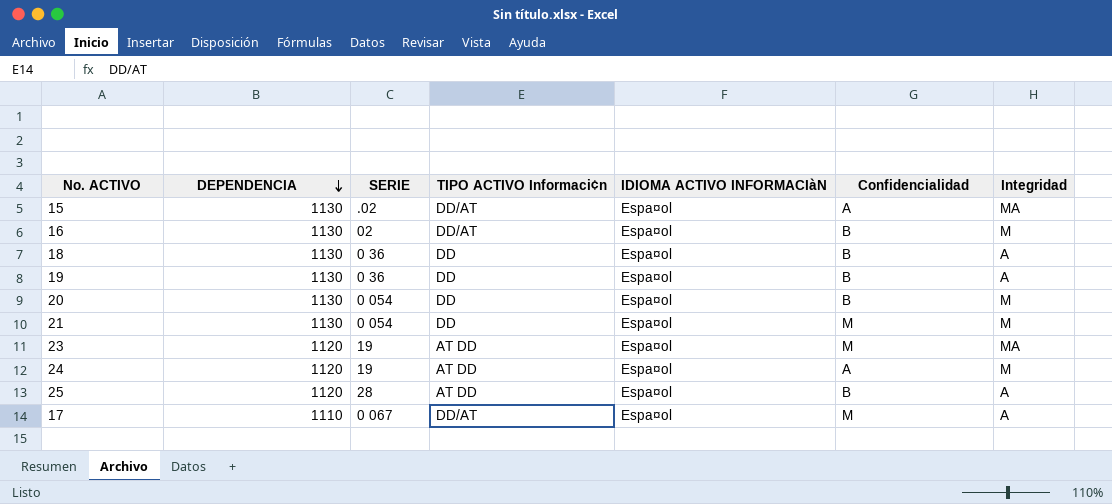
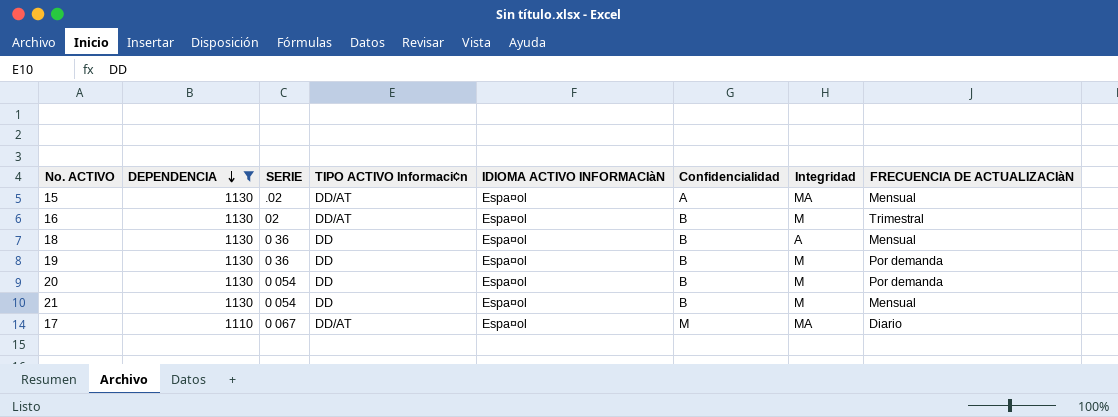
filter: none -> DEPENDENCIA != 1120
column FRECUENCIA DE ACTUALIZACIàN | position: none -> 8
19 | Integridad: A -> M
21 | Confidencialidad: M -> B
17 | Integridad: A -> MA

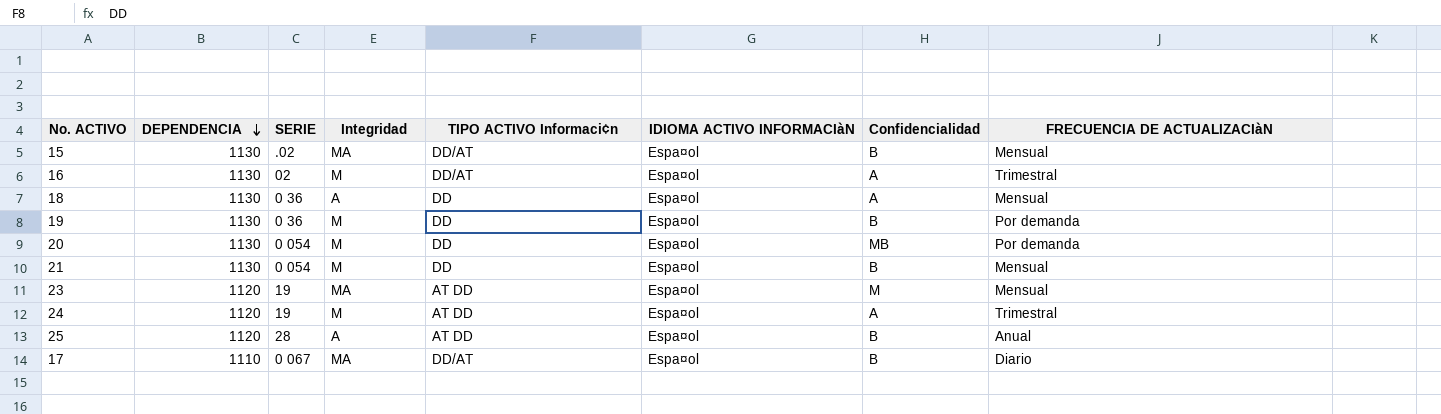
filter: DEPENDENCIA != 1120 -> none
column Integridad | position: 7 -> 4
15 | Confidencialidad: A -> B
16 | Confidencialidad: B -> A
18 | Confidencialidad: B -> A
20 | Confidencialidad: B -> MB
17 | Confidencialidad: M -> B

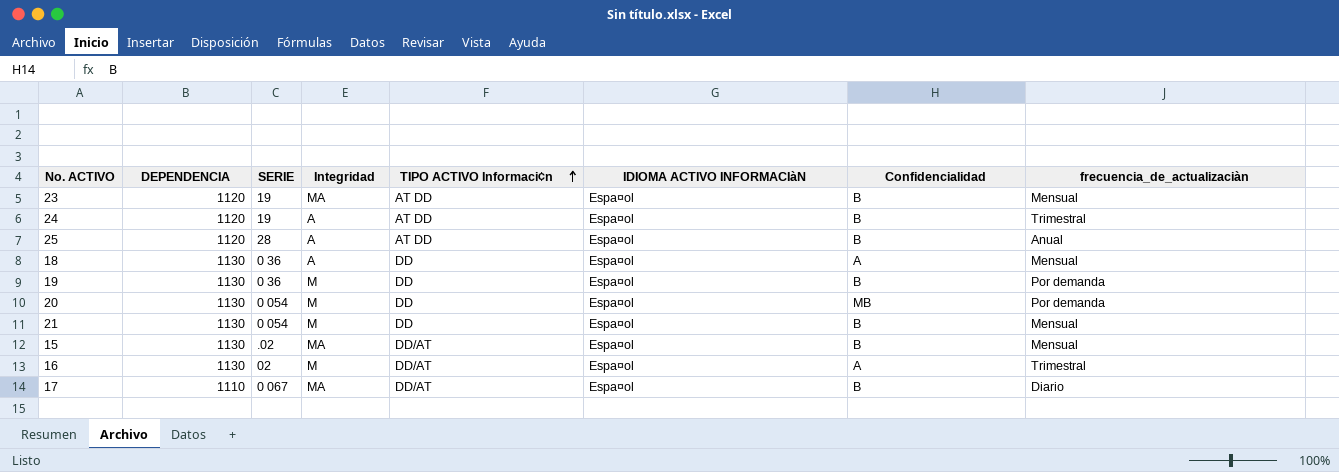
row order: DEPENDENCIA descending -> TIPO ACTIVO Informaci¢n ascending
column name: FRECUENCIA DE ACTUALIZACIàN -> frecuencia_de_actualizaciàn
23 | Confidencialidad: M -> B
24 | Integridad: M -> A
24 | Confidencialidad: A -> B

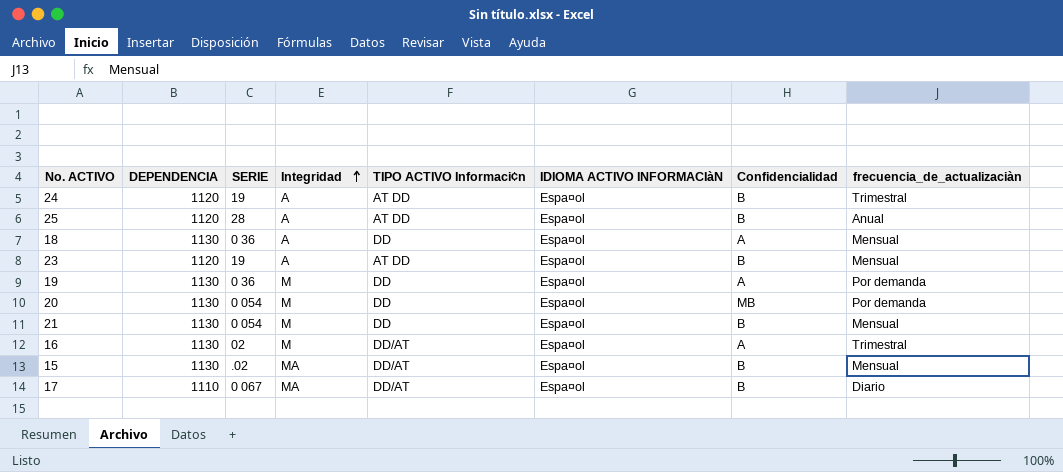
row order: TIPO ACTIVO Informaci¢n ascending -> Integridad ascending
23 | Integridad: MA -> A
19 | Confidencialidad: B -> A

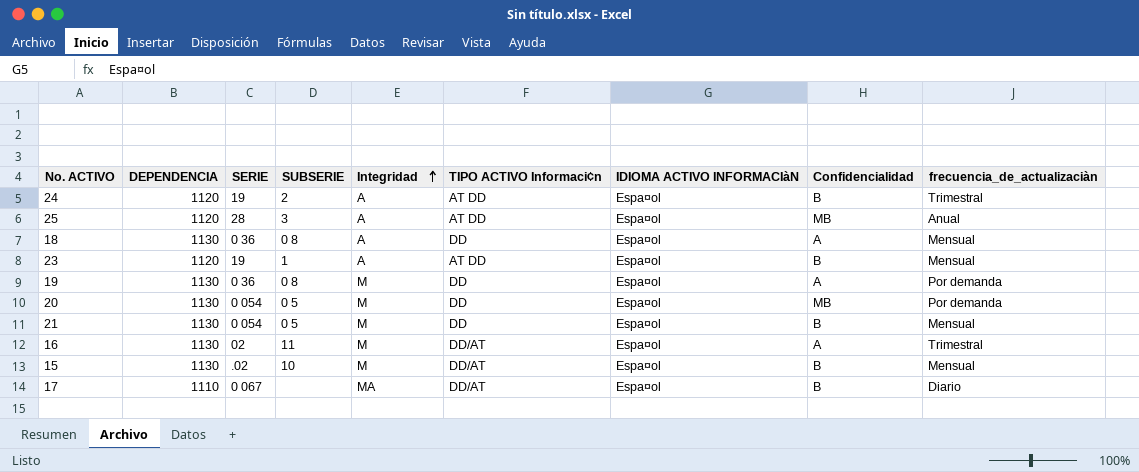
column SUBSERIE | position: none -> 4
25 | Confidencialidad: B -> MB
15 | Integridad: MA -> M

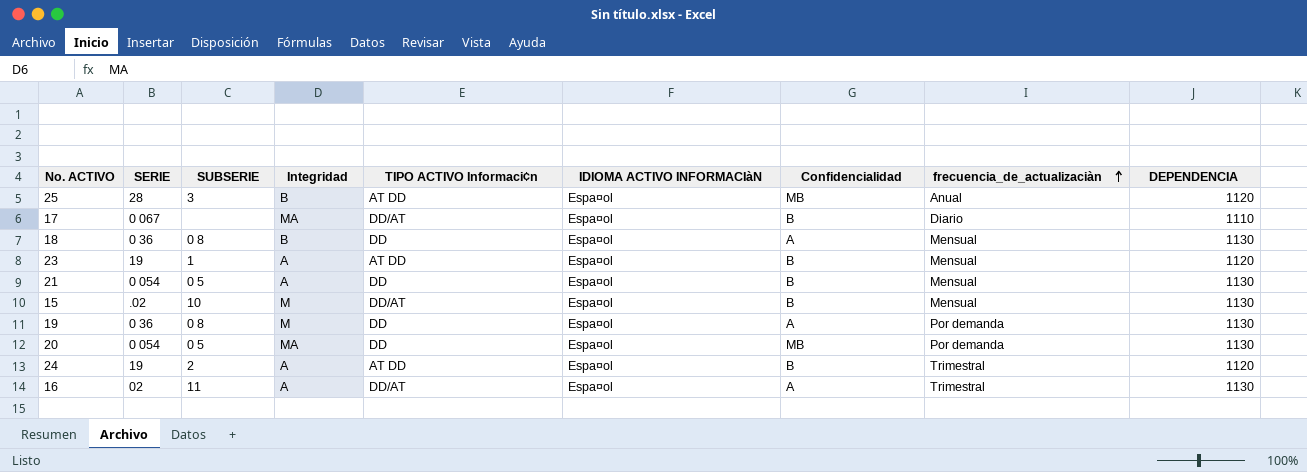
row order: Integridad ascending -> frecuencia_de_actualizaciàn ascending
column DEPENDENCIA | position: 2 -> 9
25 | Integridad: A -> B
18 | Integridad: A -> B
21 | Integridad: M -> A
20 | Integridad: M -> MA
16 | Integridad: M -> A

